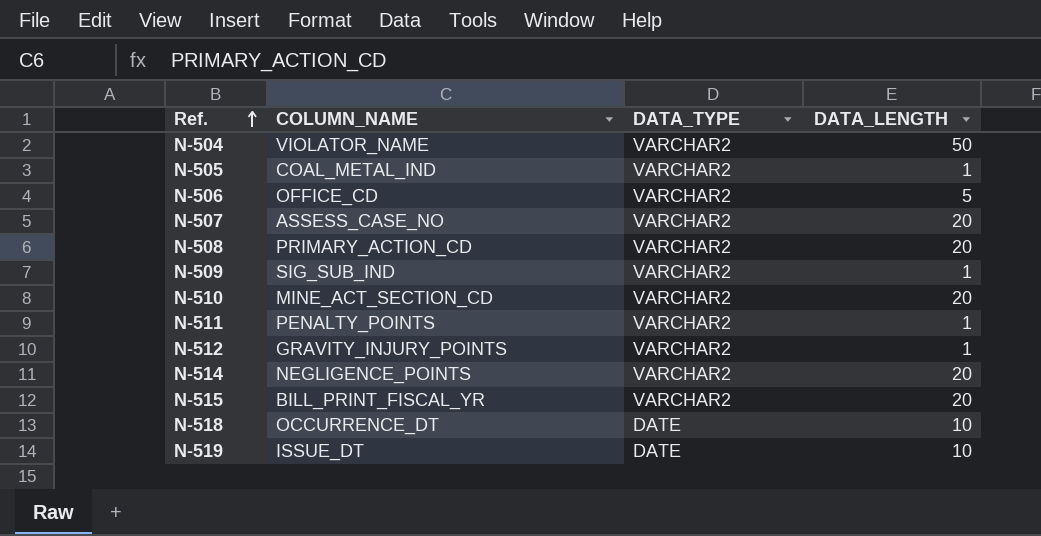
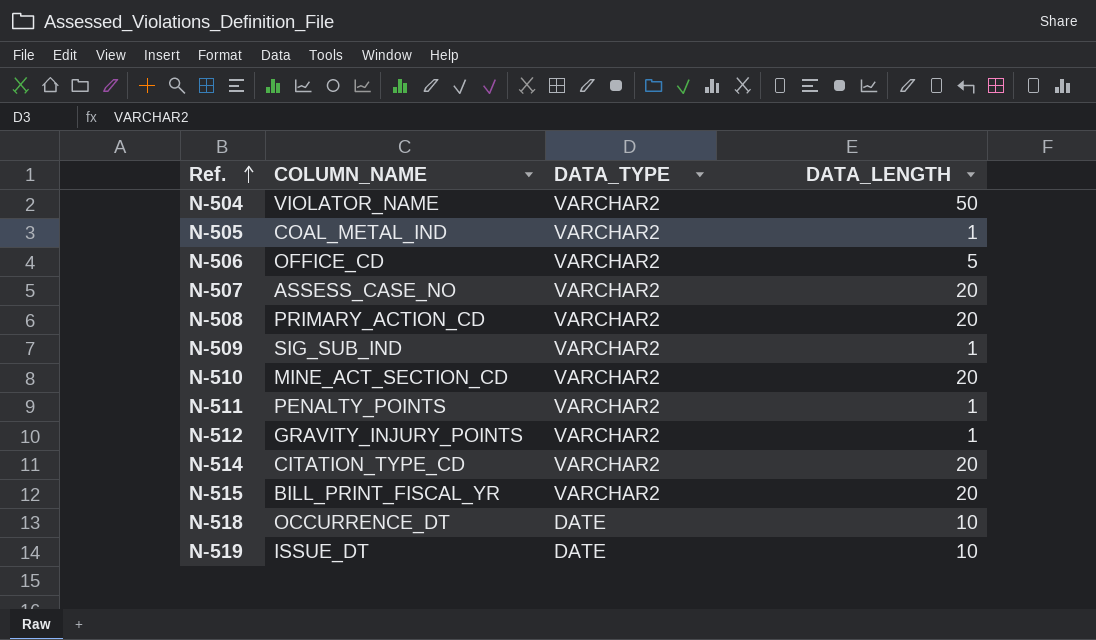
N-514 | COLUMN_NAME: NEGLIGENCE_POINTS -> CITATION_TYPE_CD

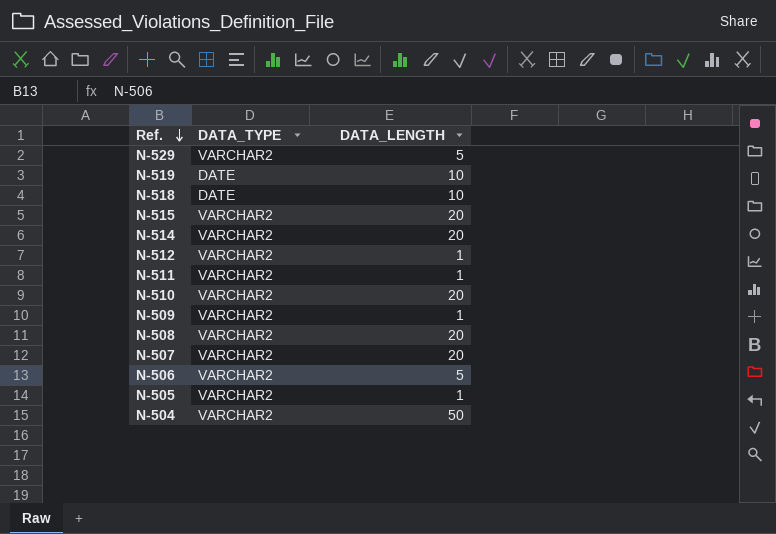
row order: Ref. ascending -> Ref. descending
column COLUMN_NAME | position: 2 -> none
row N-529: none -> VARCHAR2 | 5

